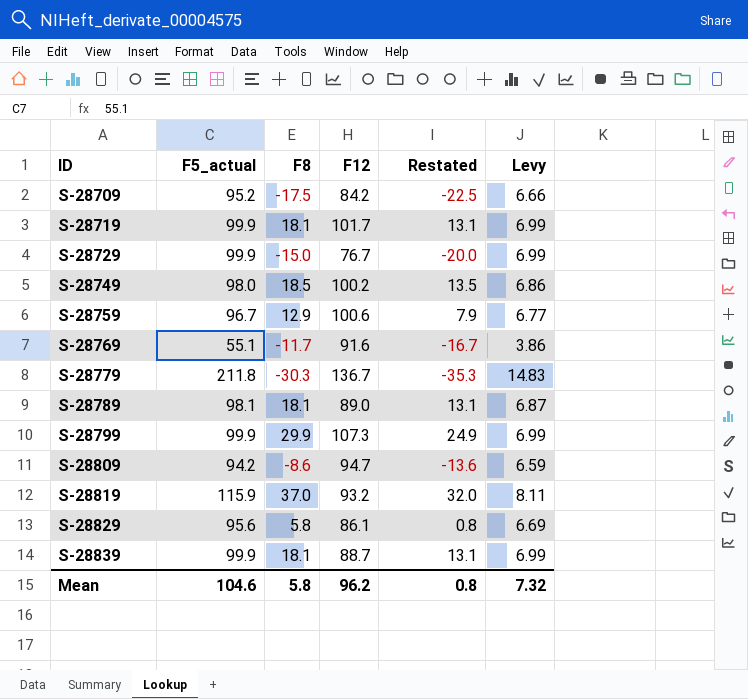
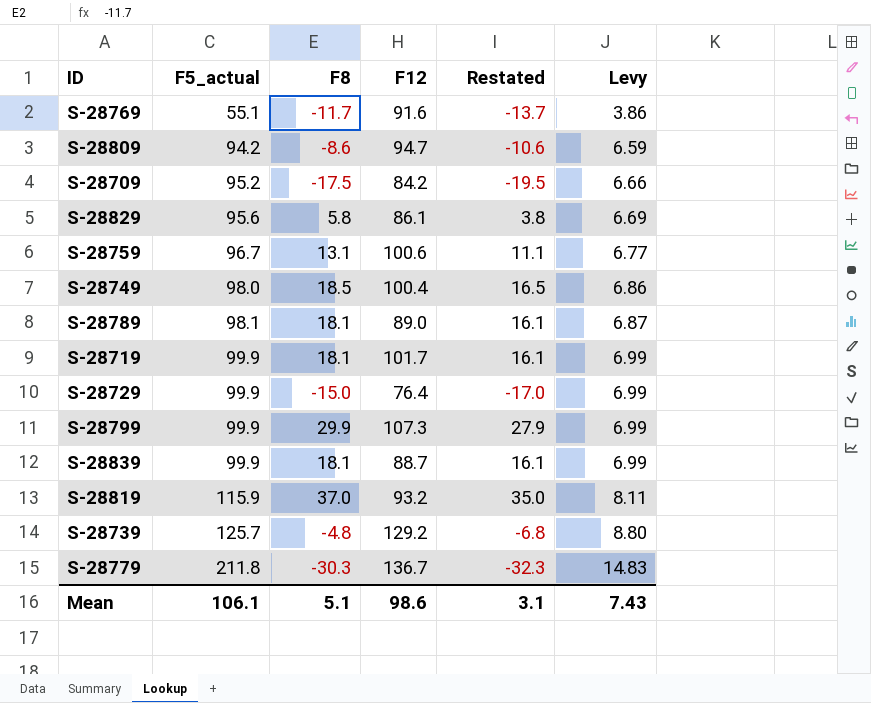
row order: ID ascending -> F5_actual ascending
column Restated | formula: [F8] - 5 -> [F8] - 2
S-28759 | F8: 12.9 -> 13.1
S-28749 | F12: 100.2 -> 100.4
S-28729 | F12: 76.7 -> 76.4
row S-28739: none -> 125.7 | -4.8 | 129.2 | -6.8 | 8.80
Mean | F5_actual: 104.6 -> 106.1
Mean | F8: 5.8 -> 5.1
Mean | F12: 96.2 -> 98.6
Mean | Restated: 0.8 -> 3.1
Mean | Levy: 7.32 -> 7.43

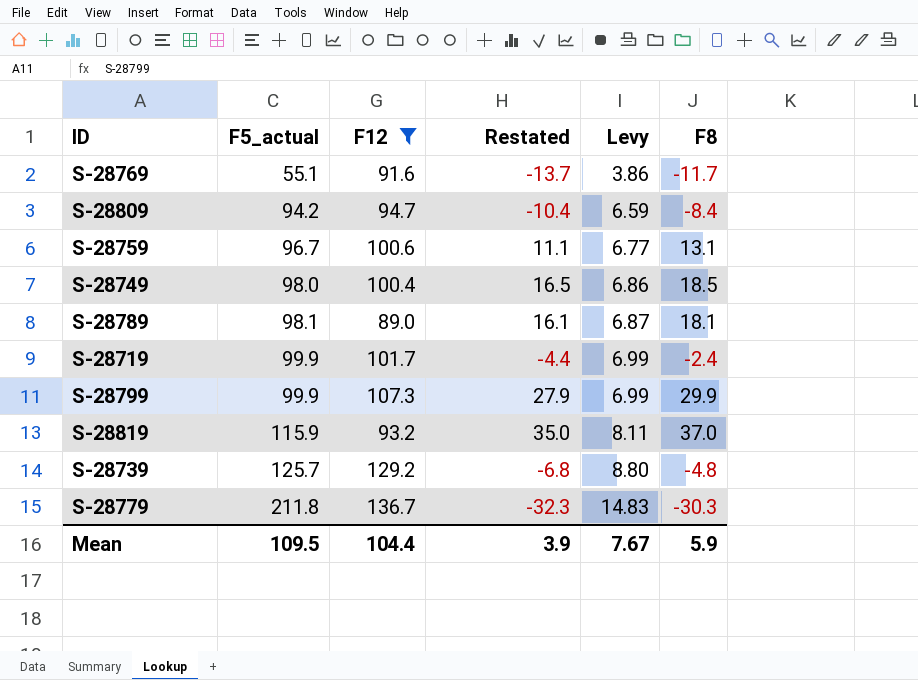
filter: none -> F12 >= 89.0
column F8 | position: 3 -> 6
S-28809 | Restated: -10.6 -> -10.4
S-28809 | F8: -8.6 -> -8.4
S-28719 | Restated: 16.1 -> -4.4
S-28719 | F8: 18.1 -> -2.4
Mean | F5_actual: 106.1 -> 109.5
Mean | F12: 98.6 -> 104.4
Mean | Restated: 3.1 -> 3.9
Mean | Levy: 7.43 -> 7.67
Mean | F8: 5.1 -> 5.9

